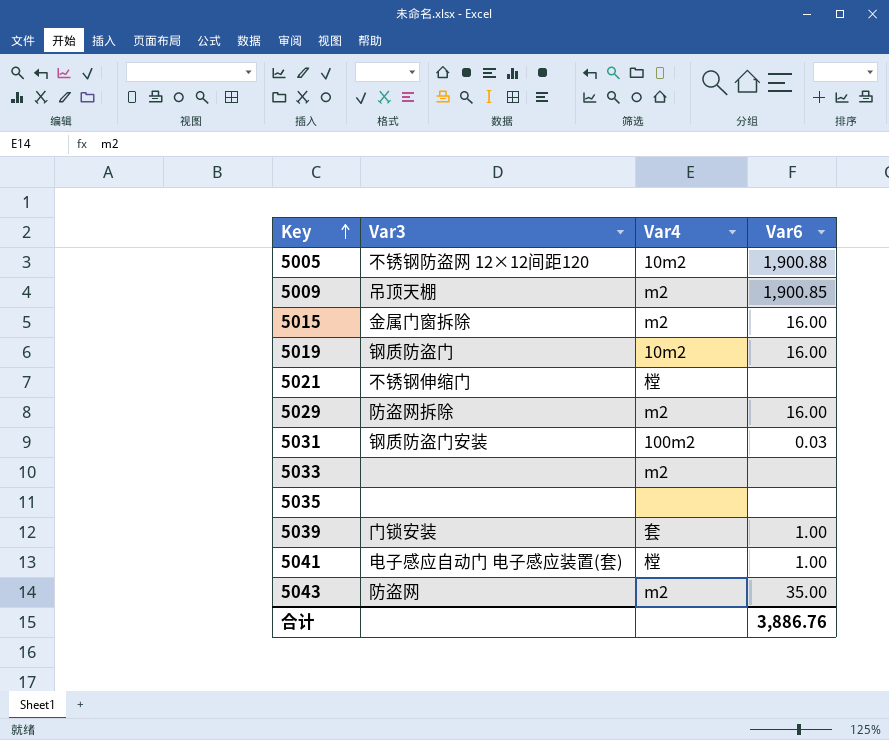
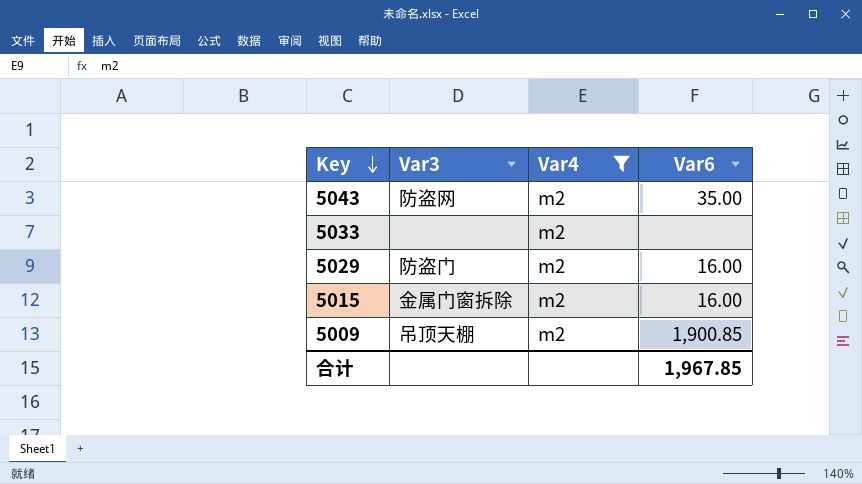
filter: none -> Var4 = m2
row order: Key ascending -> Key descending
5029 | Var3: 防盗网拆除 -> 防盗门
合计 | Var6: 3,886.76 -> 1,967.85

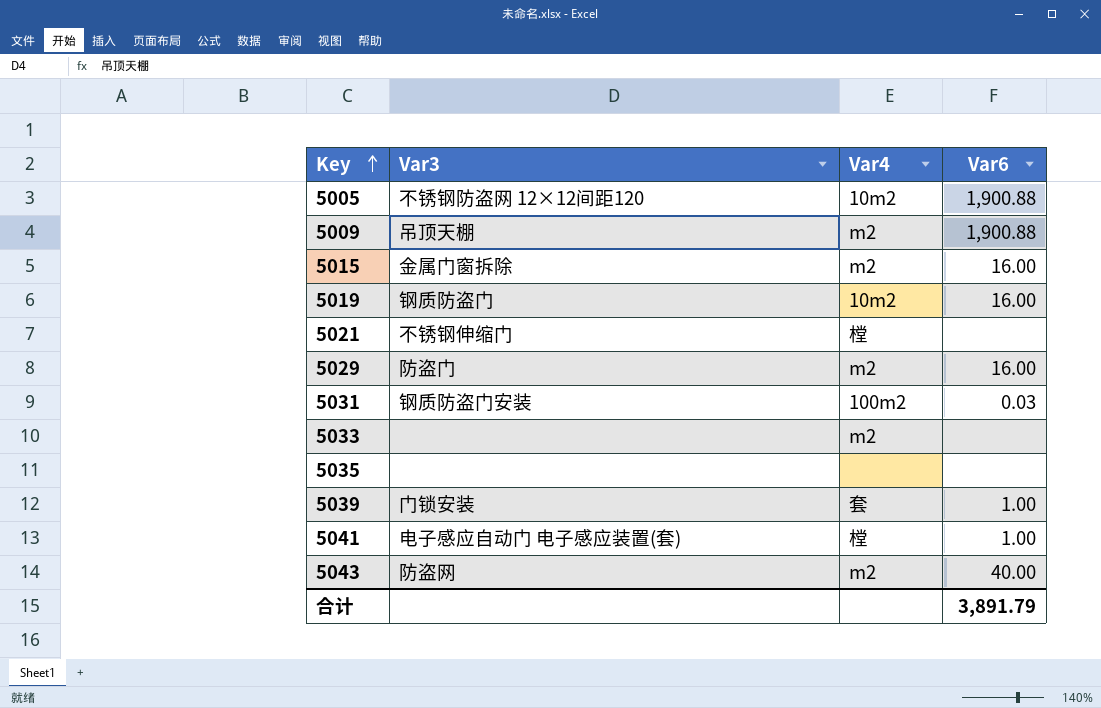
filter: Var4 = m2 -> none
row order: Key descending -> Key ascending
5009 | Var6: 1,900.85 -> 1,900.88
5043 | Var6: 35.00 -> 40.00
合计 | Var6: 1,967.85 -> 3,891.79

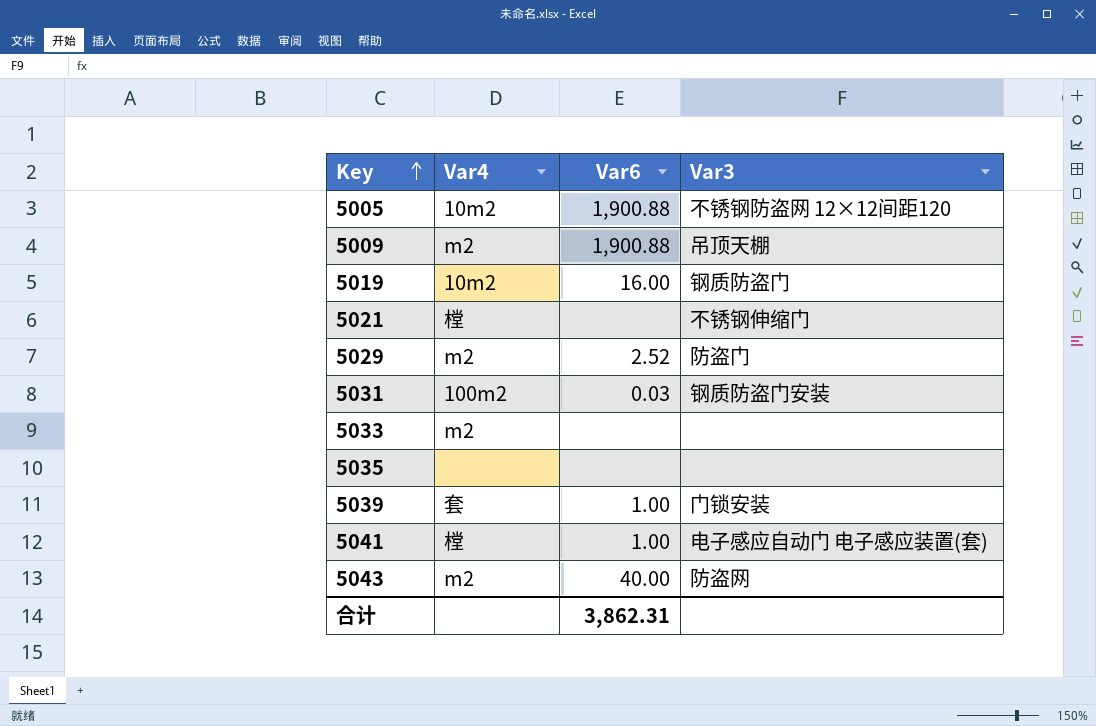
column Var3 | position: 2 -> 4
row 5015: 金属门窗拆除 | m2 | 16.00 -> none
5029 | Var6: 16.00 -> 2.52
合计 | Var6: 3,891.79 -> 3,862.31

